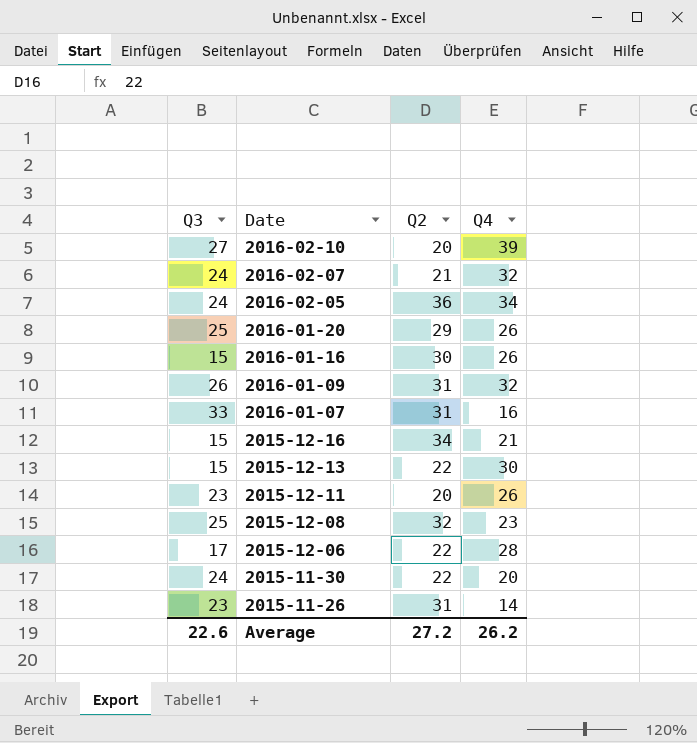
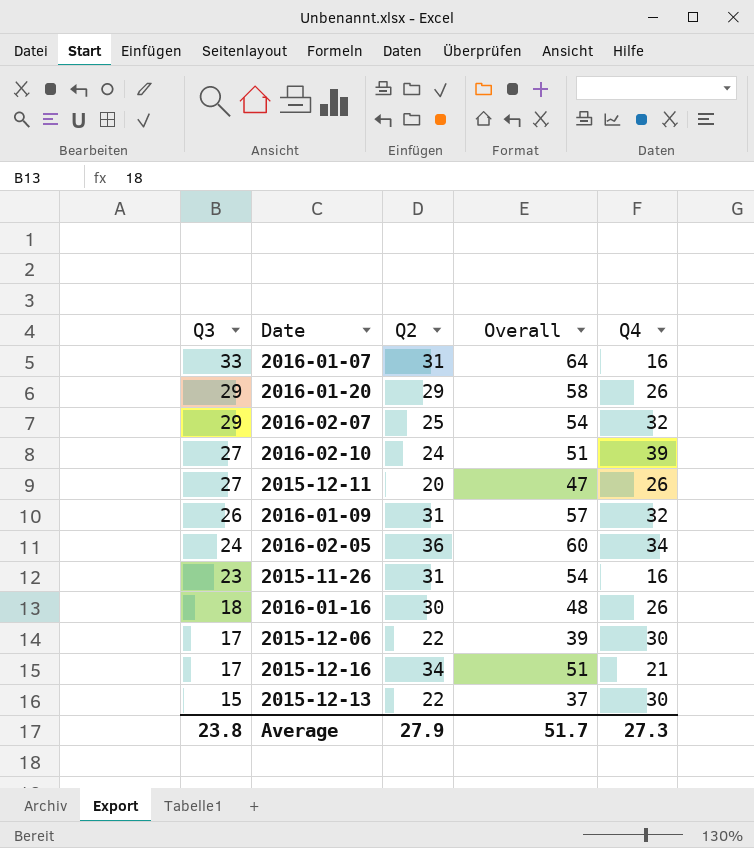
row order: Date descending -> Q3 descending
column Overall | formula: none -> [Q3] + [Q2]
row 2015-12-08: 25 | 32 | 23 -> none
row 2015-11-30: 24 | 22 | 20 -> none
2016-01-20 | Q3: 25 -> 29
2016-02-07 | Q3: 24 -> 29
2016-02-07 | Q2: 21 -> 25
2016-02-10 | Q2: 20 -> 24
2015-12-11 | Q3: 23 -> 27
2015-11-26 | Q4: 14 -> 16
2016-01-16 | Q3: 15 -> 18
2015-12-06 | Q4: 28 -> 30
2015-12-16 | Q3: 15 -> 17
Average | Q3: 22.6 -> 23.8
Average | Q2: 27.2 -> 27.9
Average | Q4: 26.2 -> 27.3

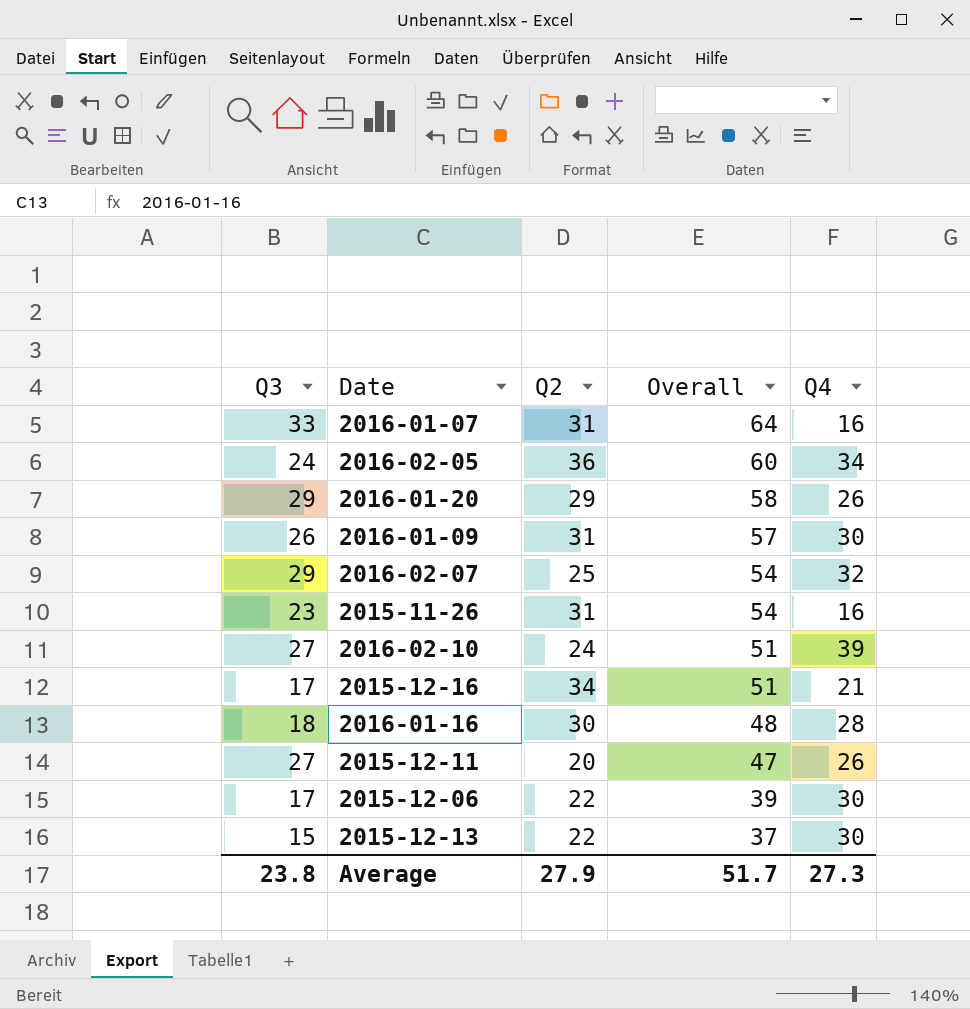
row order: Q3 descending -> Overall descending
2016-01-09 | Q4: 32 -> 30
2016-01-16 | Q4: 26 -> 28

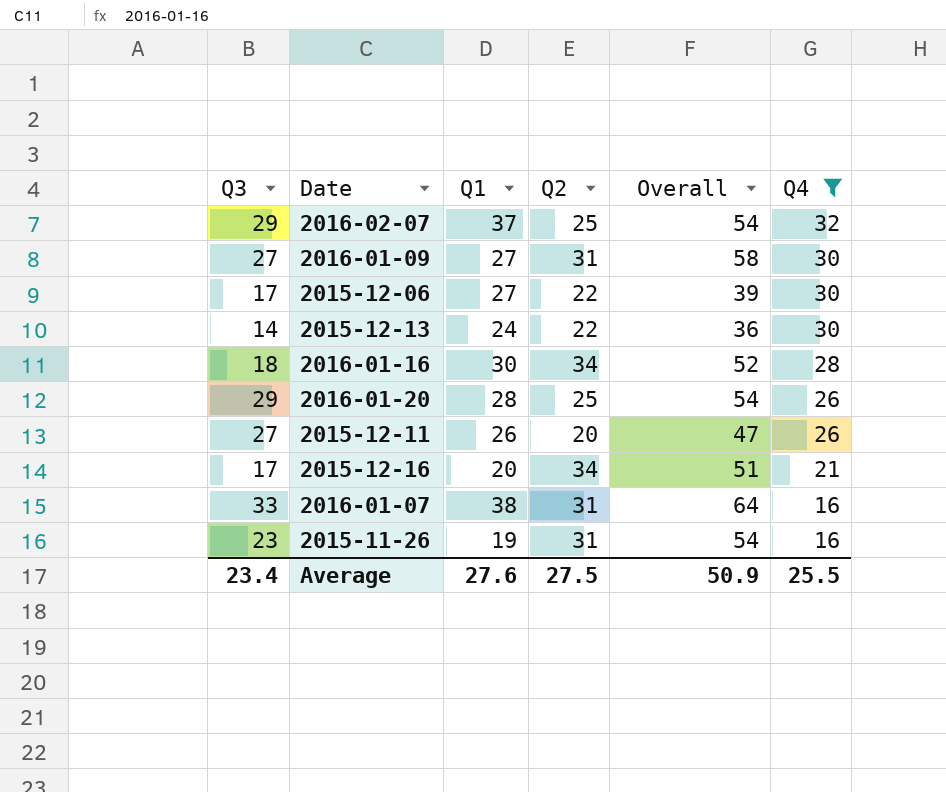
filter: none -> Q4 <= 32
row order: Overall descending -> Q4 descending
column Q1 | position: none -> 3
2016-01-09 | Q3: 26 -> 27
2016-01-09 | Overall: 57 -> 58
2015-12-13 | Q3: 15 -> 14
2015-12-13 | Overall: 37 -> 36
2016-01-16 | Q2: 30 -> 34
2016-01-16 | Overall: 48 -> 52
2016-01-20 | Q2: 29 -> 25
2016-01-20 | Overall: 58 -> 54
Average | Q3: 23.8 -> 23.4
Average | Q2: 27.9 -> 27.5
Average | Overall: 51.7 -> 50.9
Average | Q4: 27.3 -> 25.5

